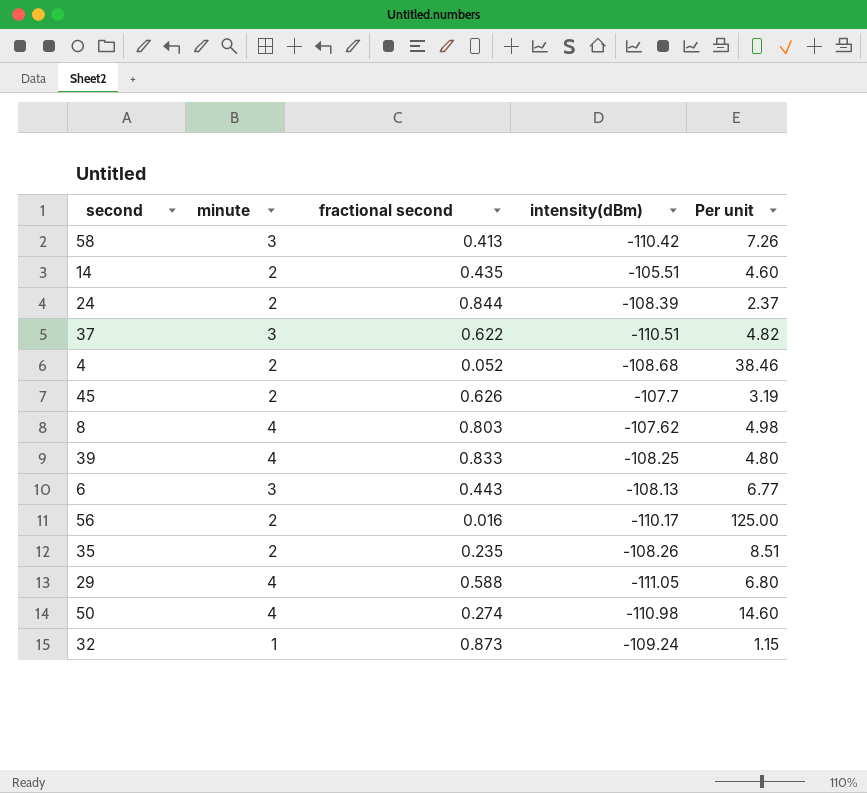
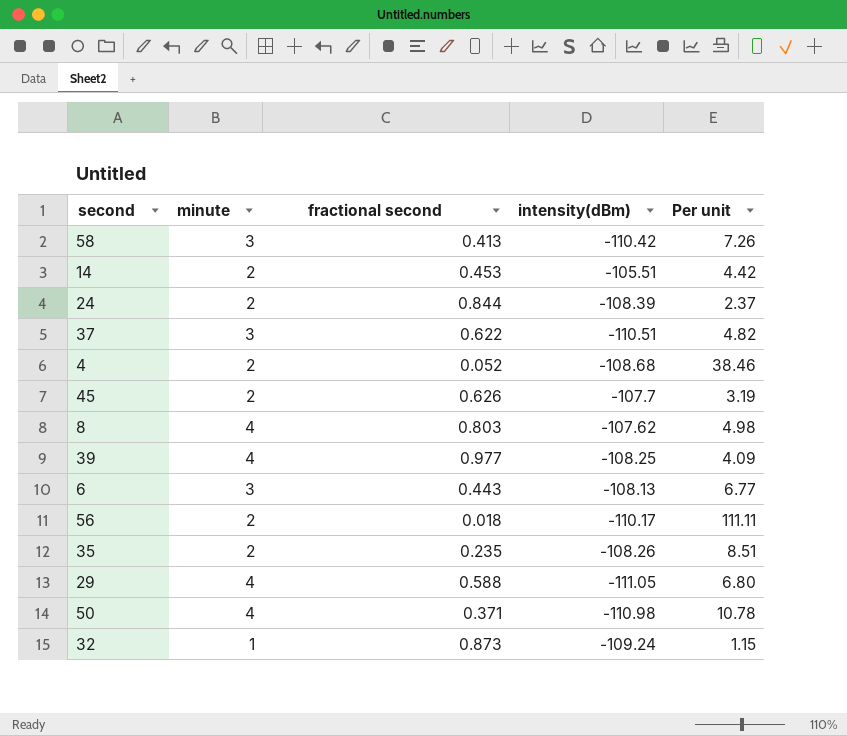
14 | fractional second: 0.435 -> 0.453
14 | Per unit: 4.60 -> 4.42
39 | fractional second: 0.833 -> 0.977
39 | Per unit: 4.80 -> 4.09
56 | fractional second: 0.016 -> 0.018
56 | Per unit: 125.00 -> 111.11
50 | fractional second: 0.274 -> 0.371
50 | Per unit: 14.60 -> 10.78

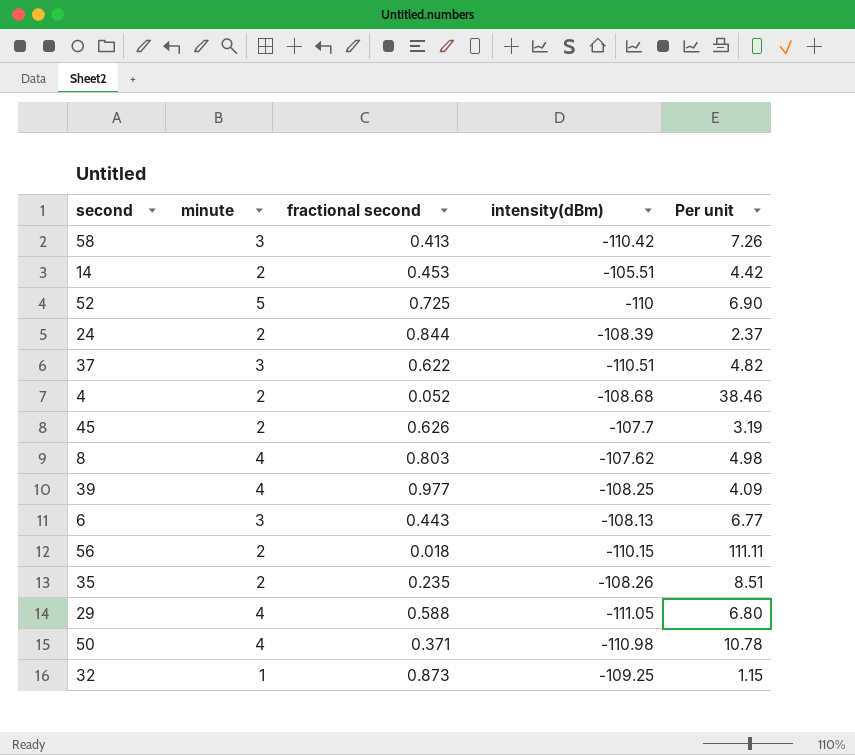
row 52: none -> 5 | 0.725 | -110 | 6.90
56 | intensity(dBm): -110.17 -> -110.15
32 | intensity(dBm): -109.24 -> -109.25

